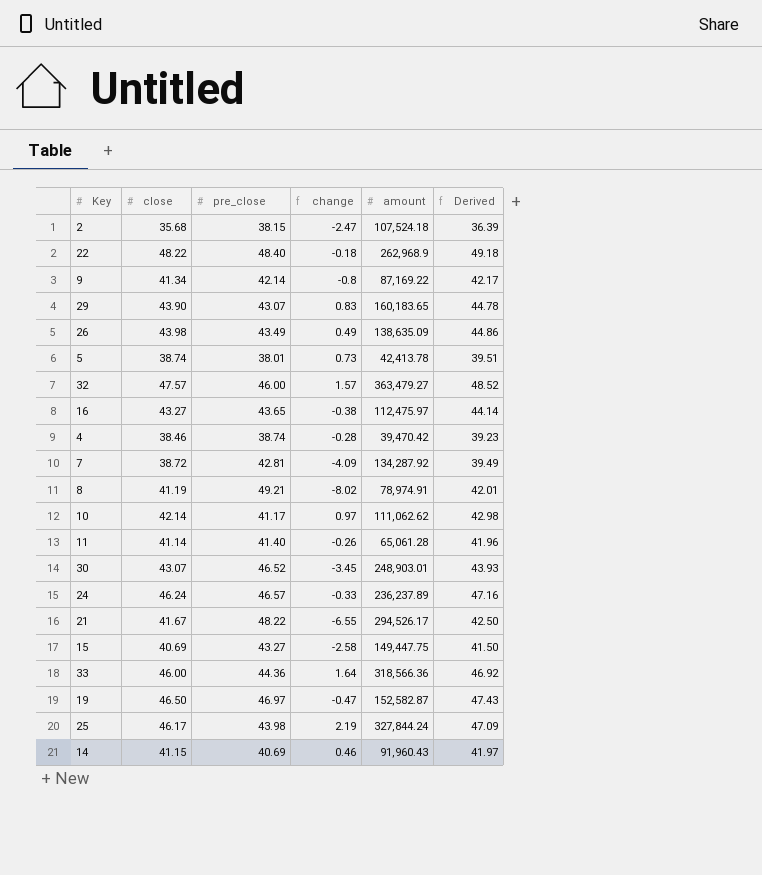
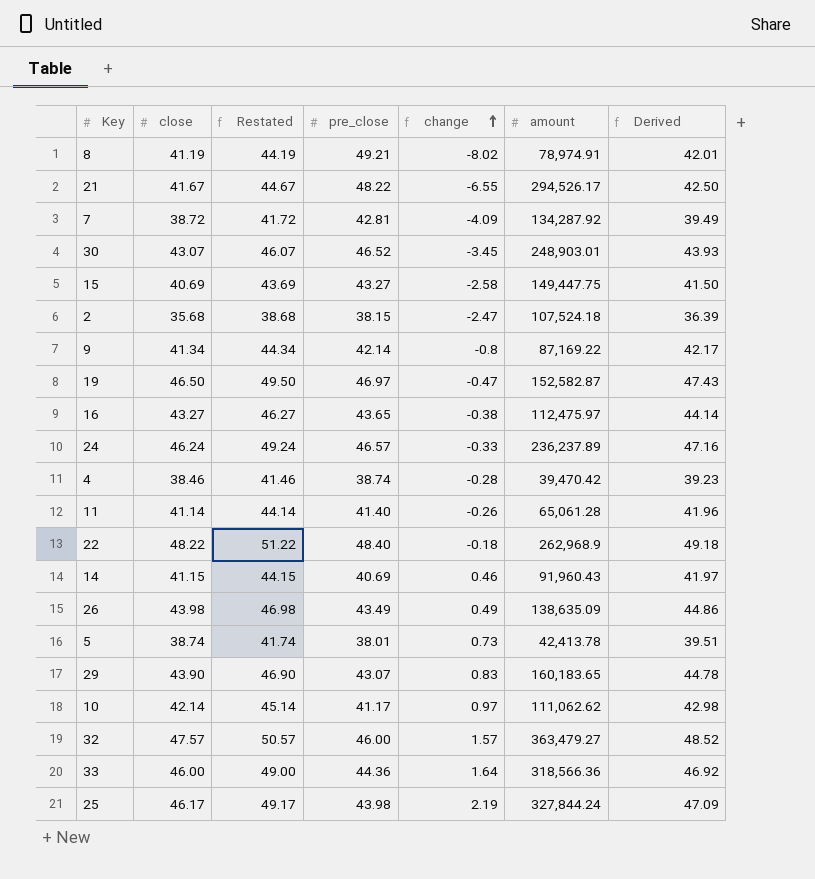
row order: none -> change ascending
column Restated | formula: none -> [close] + 3

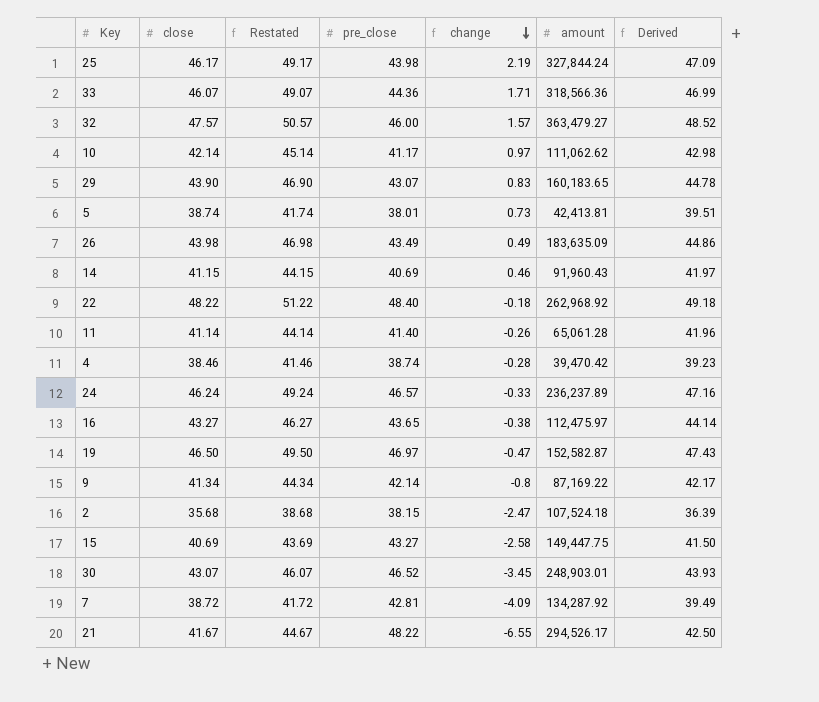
row order: change ascending -> change descending
row 8: 41.19 | 44.19 | 49.21 | -8.02 | 78,974.91 | 42.01 -> none
33 | close: 46.00 -> 46.07
33 | Restated: 49.00 -> 49.07
33 | change: 1.64 -> 1.71
33 | Derived: 46.92 -> 46.99
5 | amount: 42,413.78 -> 42,413.81
26 | amount: 138,635.09 -> 183,635.09
22 | amount: 262,968.9 -> 262,968.92

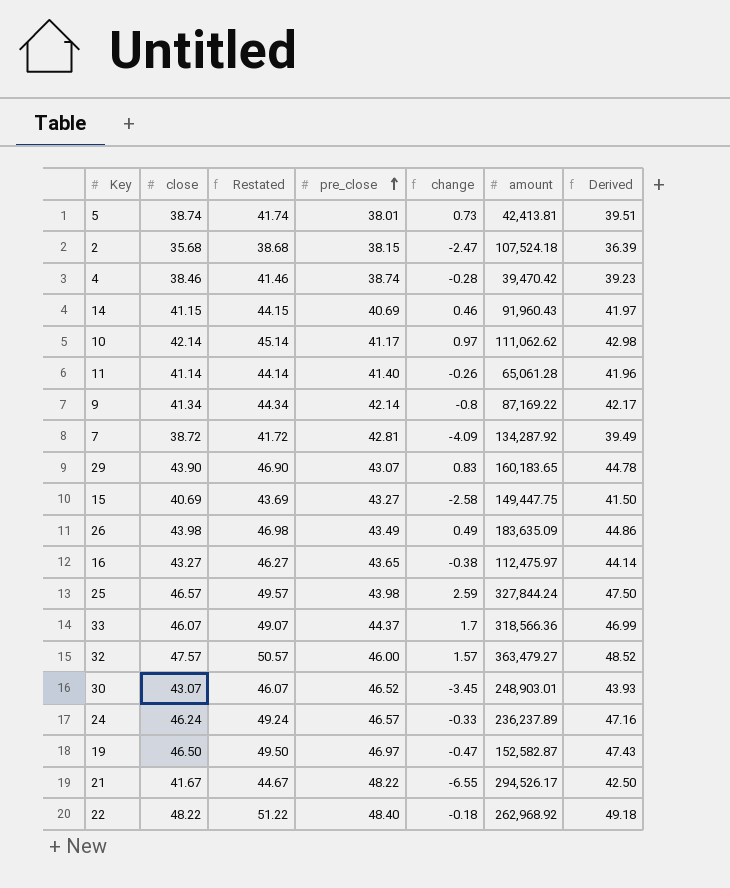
row order: change descending -> pre_close ascending
25 | close: 46.17 -> 46.57
25 | Restated: 49.17 -> 49.57
25 | change: 2.19 -> 2.59
25 | Derived: 47.09 -> 47.50
33 | pre_close: 44.36 -> 44.37
33 | change: 1.71 -> 1.7

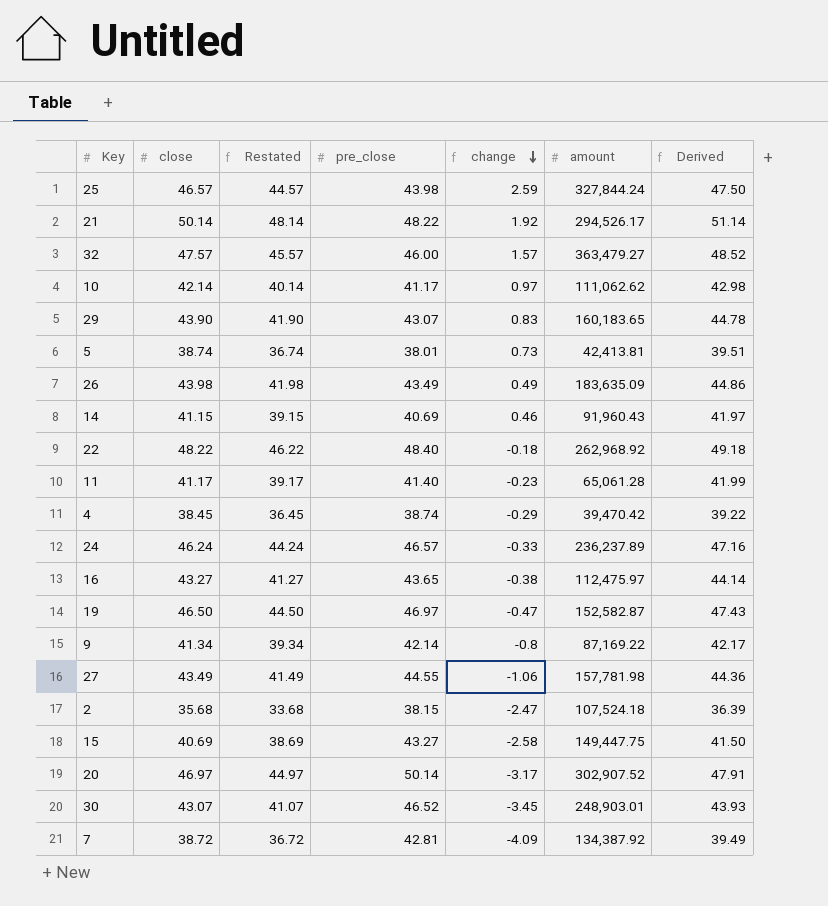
row order: pre_close ascending -> change descending
column Restated | formula: [close] + 3 -> [close] - 2
row 33: 46.07 | 49.07 | 44.37 | 1.7 | 318,566.36 | 46.99 -> none
21 | close: 41.67 -> 50.14
21 | change: -6.55 -> 1.92
21 | Derived: 42.50 -> 51.14
11 | close: 41.14 -> 41.17
11 | change: -0.26 -> -0.23
11 | Derived: 41.96 -> 41.99
4 | close: 38.46 -> 38.45
4 | change: -0.28 -> -0.29
4 | Derived: 39.23 -> 39.22
row 27: none -> 43.49 | 41.49 | 44.55 | -1.06 | 157,781.98 | 44.36
row 20: none -> 46.97 | 44.97 | 50.14 | -3.17 | 302,907.52 | 47.91
7 | amount: 134,287.92 -> 134,387.92

